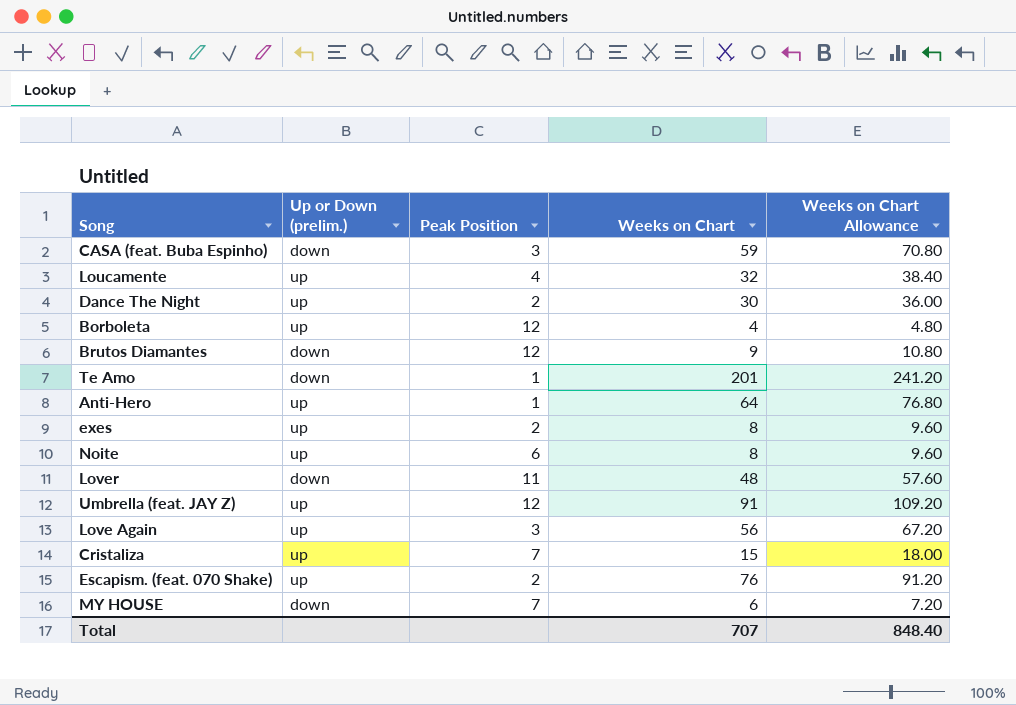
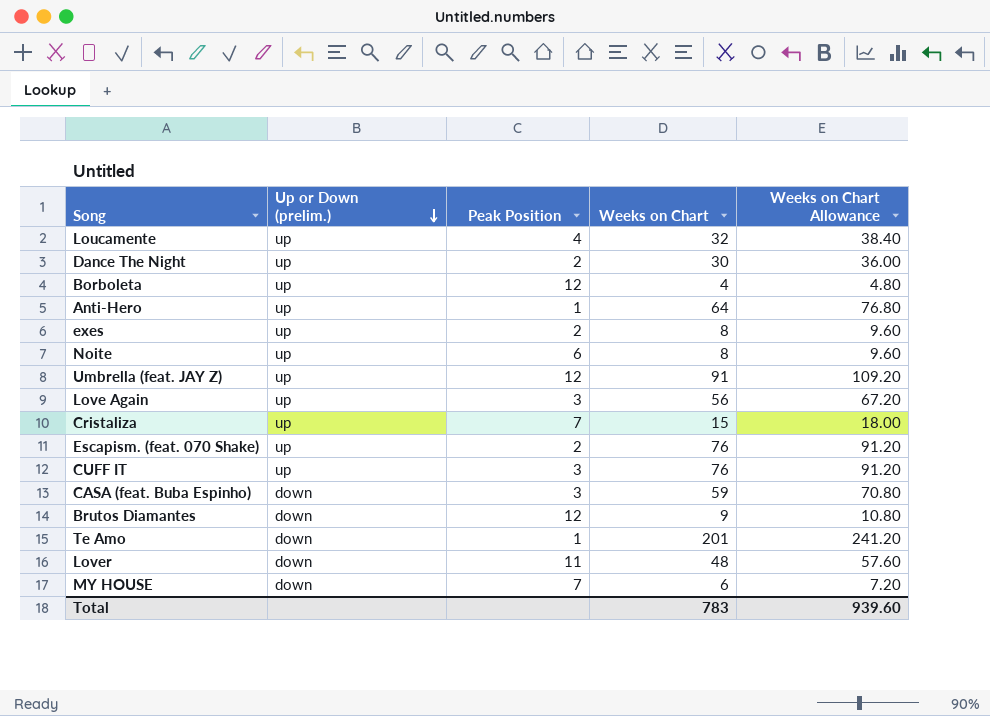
row order: none -> Up or Down (prelim.) descending
row CUFF IT: none -> up | 3 | 76 | 91.20
Total | Weeks on Chart: 707 -> 783
Total | Weeks on Chart Allowance: 848.40 -> 939.60

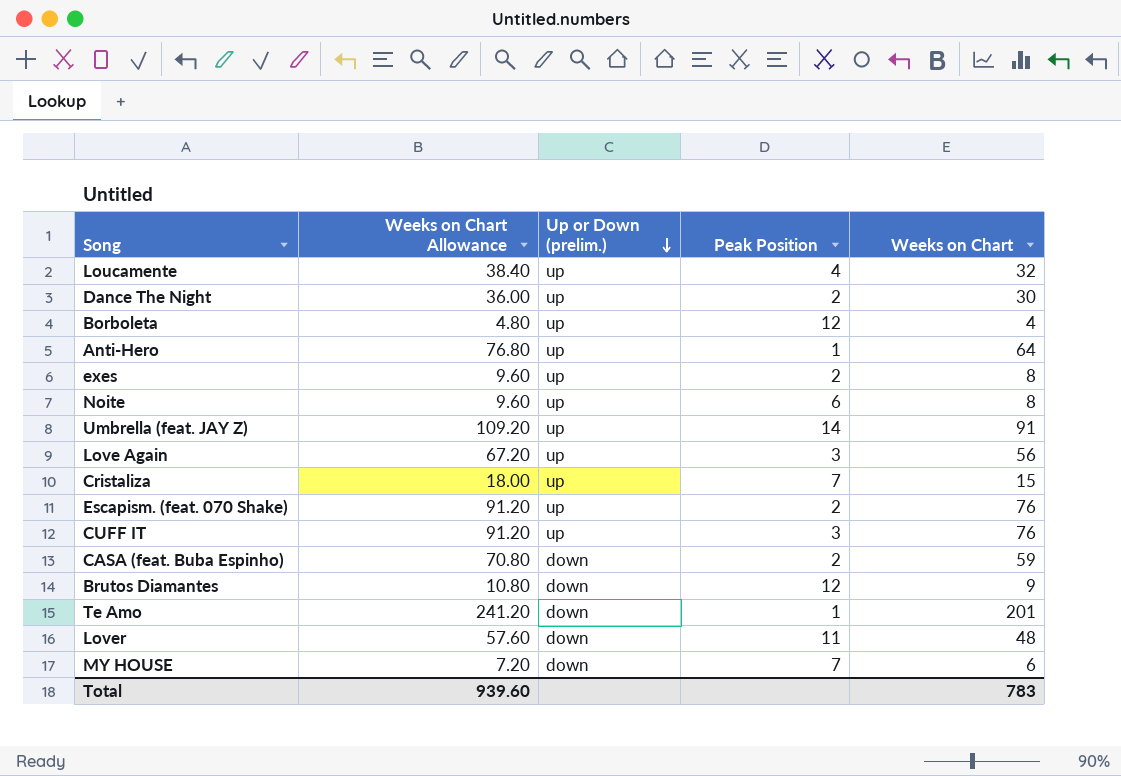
column Weeks on Chart Allowance | position: 5 -> 2
Umbrella (feat. JAY Z) | Peak Position: 12 -> 14
CASA (feat. Buba Espinho) | Peak Position: 3 -> 2

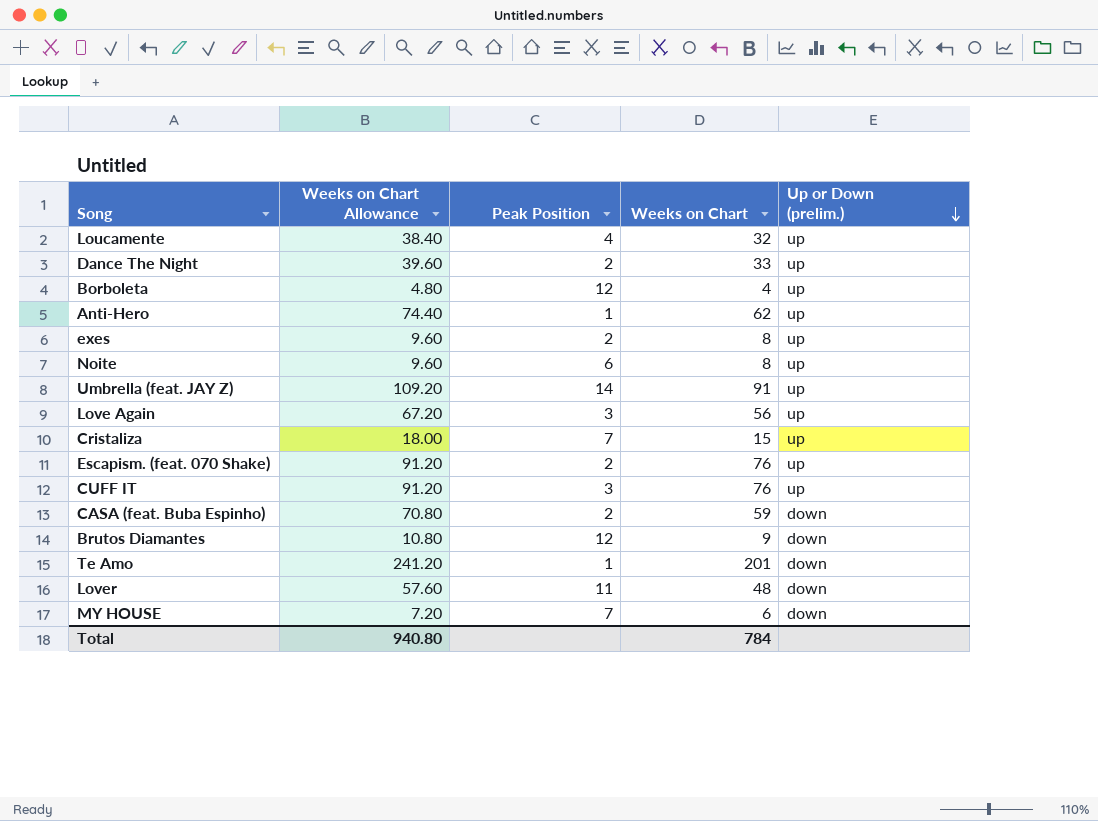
column Up or Down (prelim.) | position: 3 -> 5
Dance The Night | Weeks on Chart Allowance: 36.00 -> 39.60
Dance The Night | Weeks on Chart: 30 -> 33
Anti-Hero | Weeks on Chart Allowance: 76.80 -> 74.40
Anti-Hero | Weeks on Chart: 64 -> 62
Total | Weeks on Chart Allowance: 939.60 -> 940.80
Total | Weeks on Chart: 783 -> 784

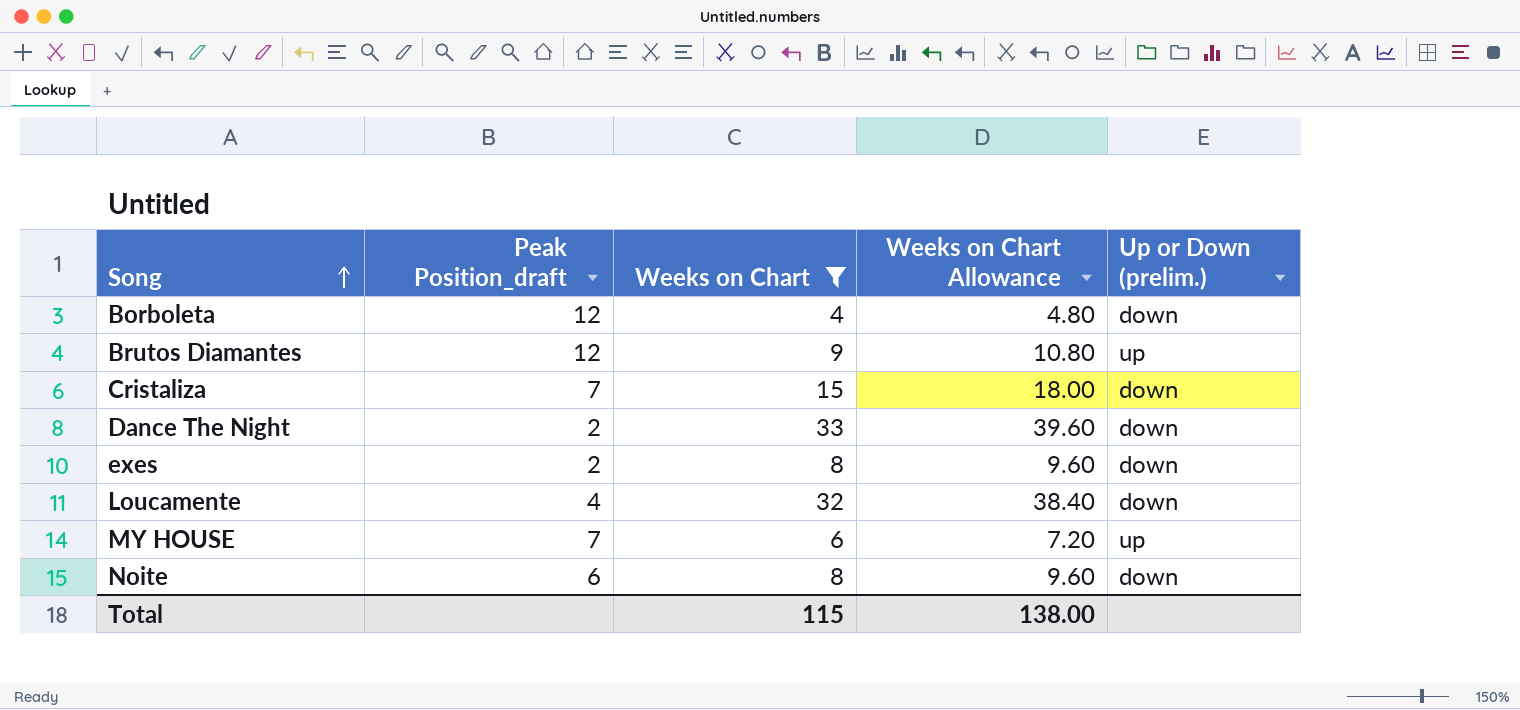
filter: none -> Weeks on Chart <= 33
row order: Up or Down (prelim.) descending -> Song ascending
column name: Peak Position -> Peak Position_draft
column Weeks on Chart Allowance | position: 2 -> 4
Borboleta | Up or Down (prelim.): up -> down
Brutos Diamantes | Up or Down (prelim.): down -> up
Cristaliza | Up or Down (prelim.): up -> down
Dance The Night | Up or Down (prelim.): up -> down
exes | Up or Down (prelim.): up -> down
Loucamente | Up or Down (prelim.): up -> down
MY HOUSE | Up or Down (prelim.): down -> up
Noite | Up or Down (prelim.): up -> down
Total | Weeks on Chart: 784 -> 115
Total | Weeks on Chart Allowance: 940.80 -> 138.00

